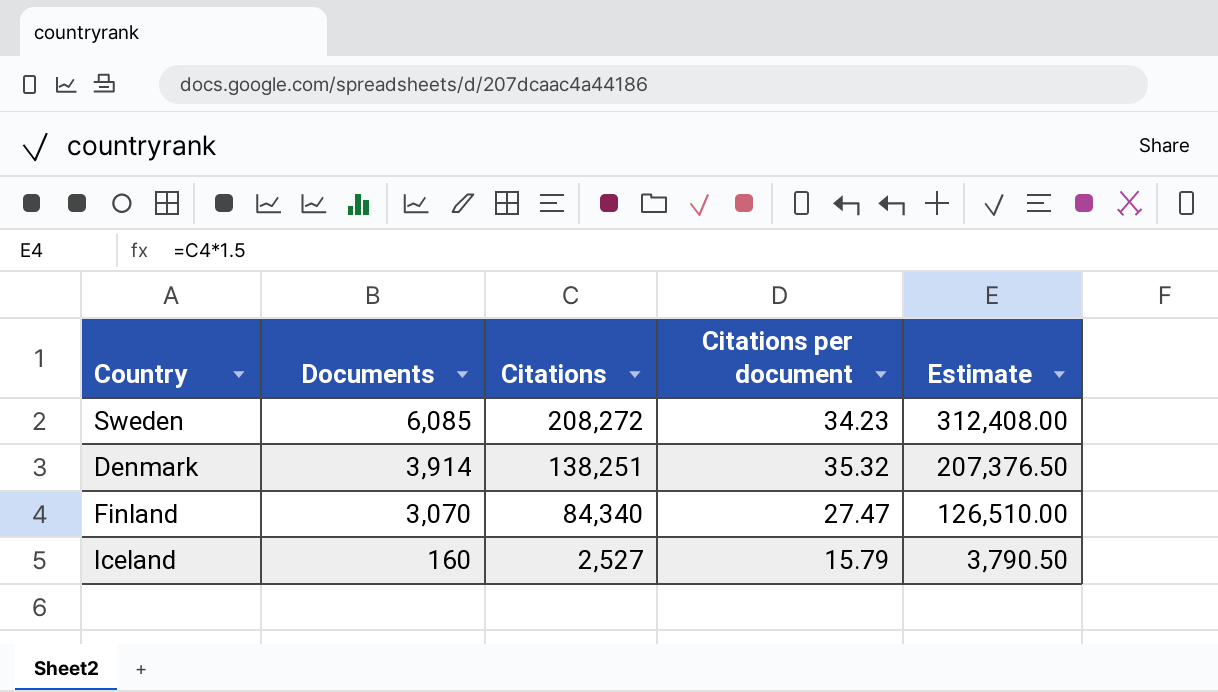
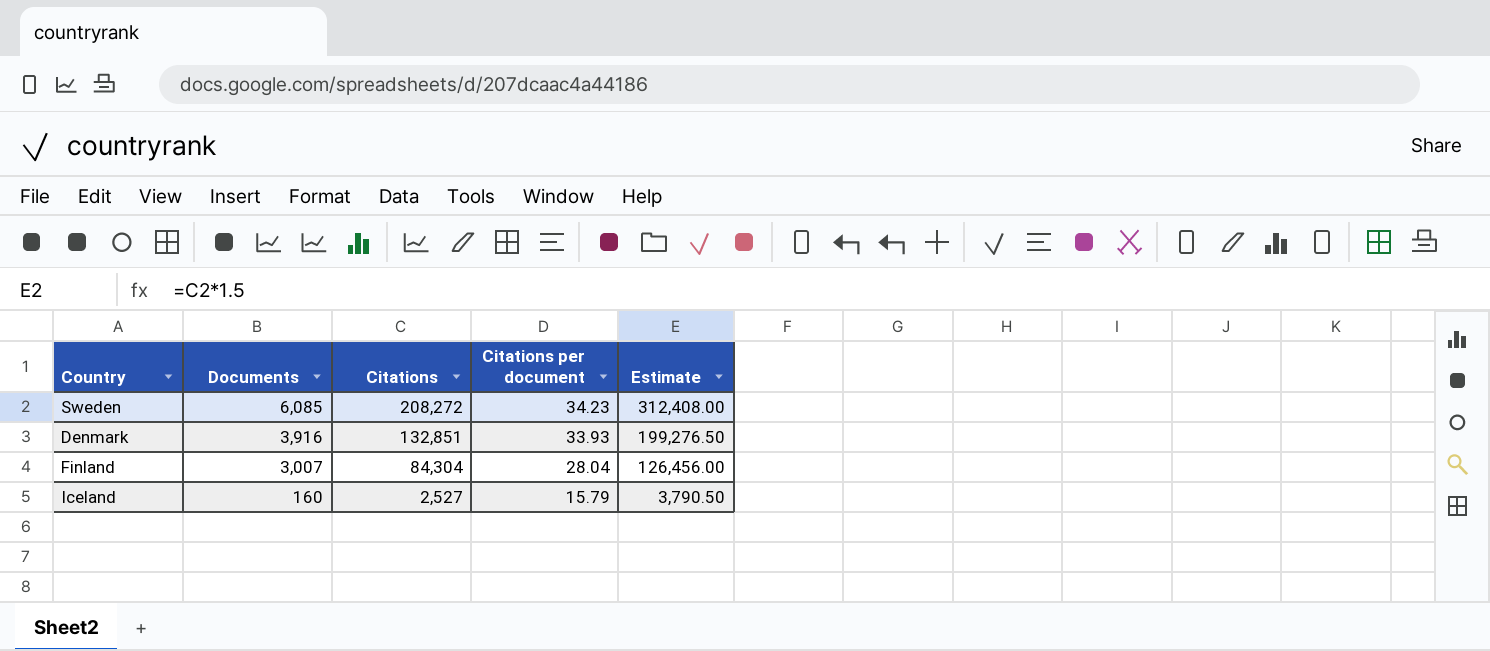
Denmark | Documents: 3,914 -> 3,916
Denmark | Citations: 138,251 -> 132,851
Denmark | Citations per document: 35.32 -> 33.93
Denmark | Estimate: 207,376.50 -> 199,276.50
Finland | Documents: 3,070 -> 3,007
Finland | Citations: 84,340 -> 84,304
Finland | Citations per document: 27.47 -> 28.04
Finland | Estimate: 126,510.00 -> 126,456.00

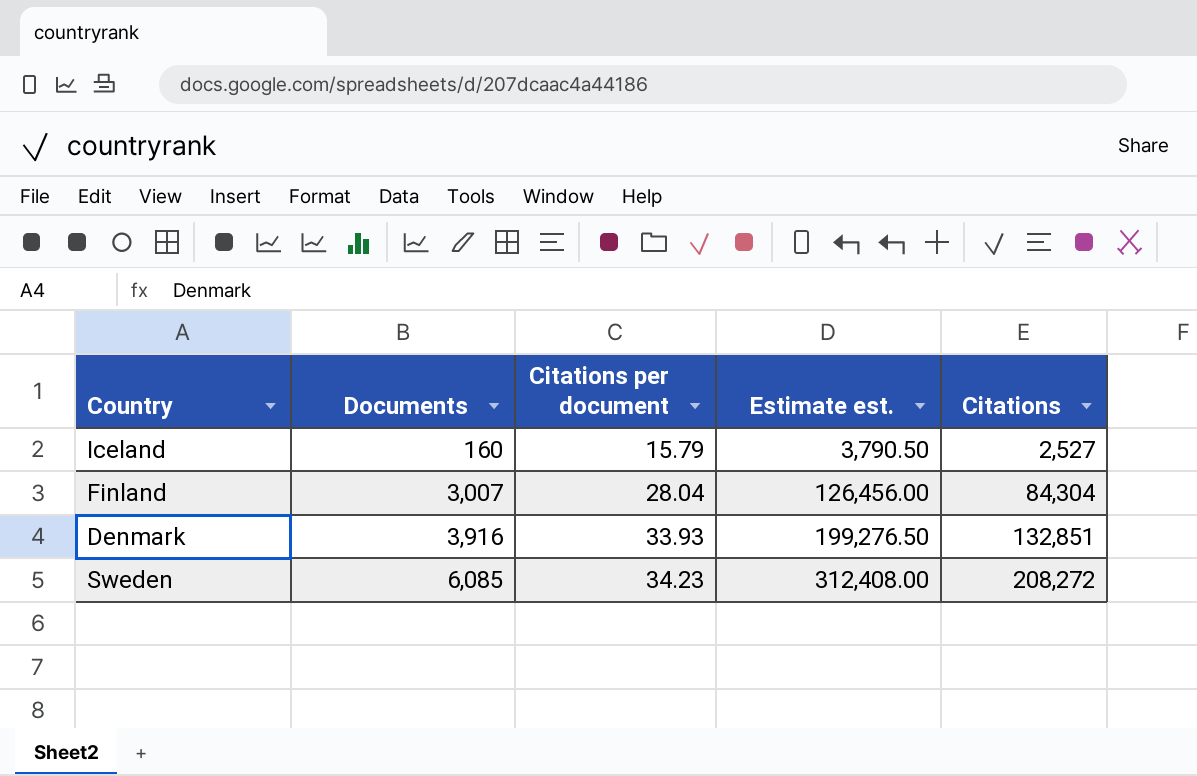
row order: Documents descending -> Documents ascending
column name: Estimate -> Estimate est.
column Citations | position: 3 -> 5

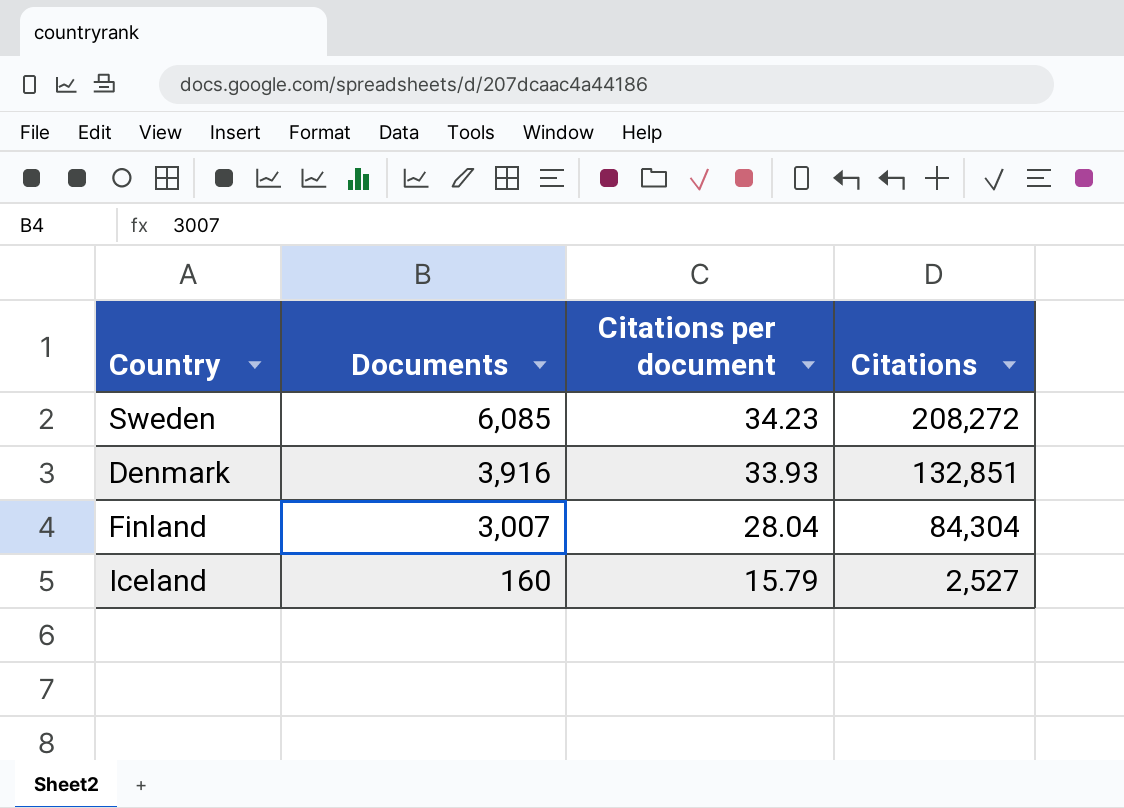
row order: Documents ascending -> Documents descending
column Estimate est. | formula: [Citations] * 1.5 -> none

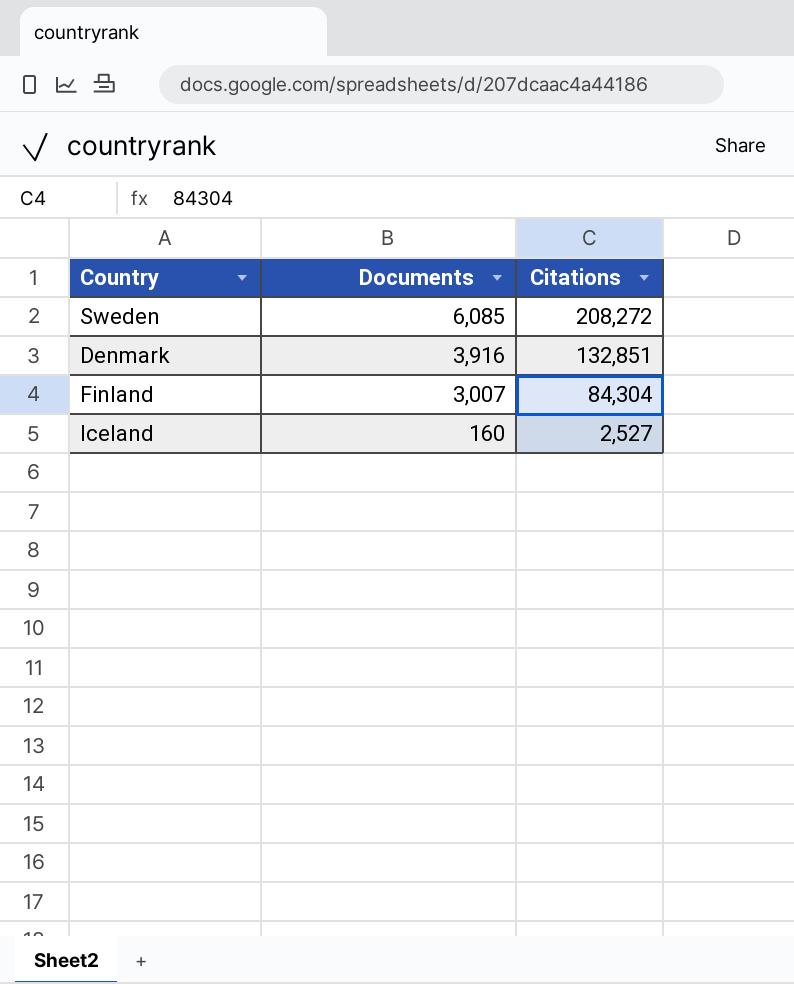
column Citations per document | formula: [Citations] / [Documents] -> none

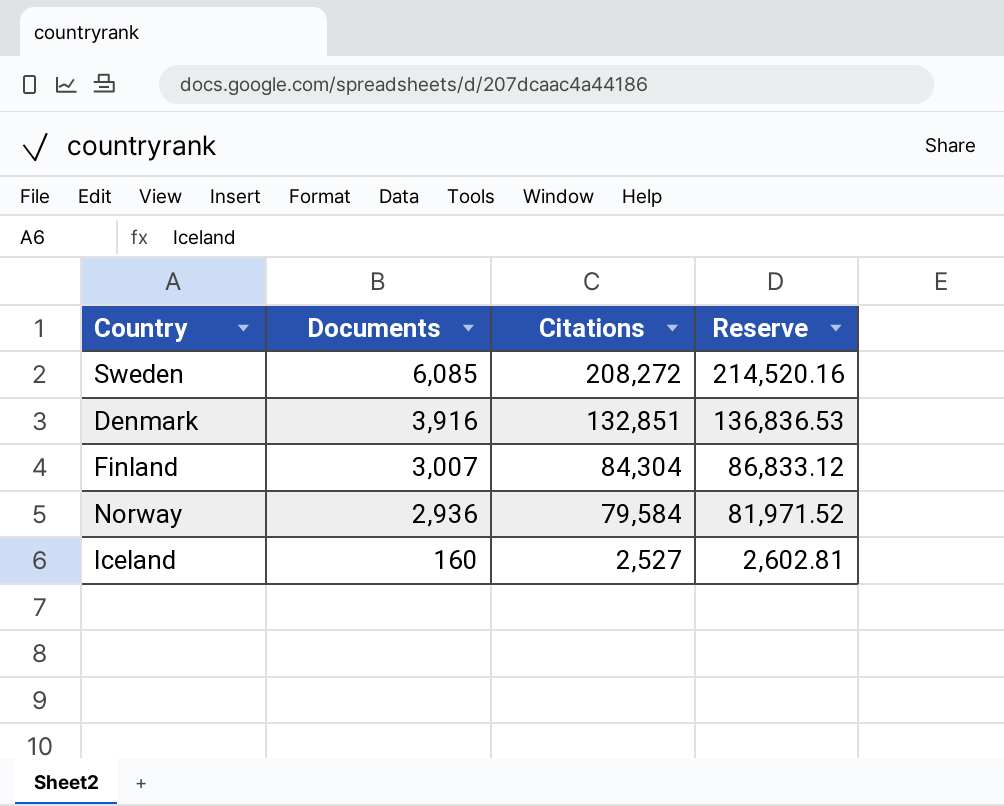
column Reserve | formula: none -> [Citations] * 1.03
row Norway: none -> 2,936 | 79,584 | 81,971.52

